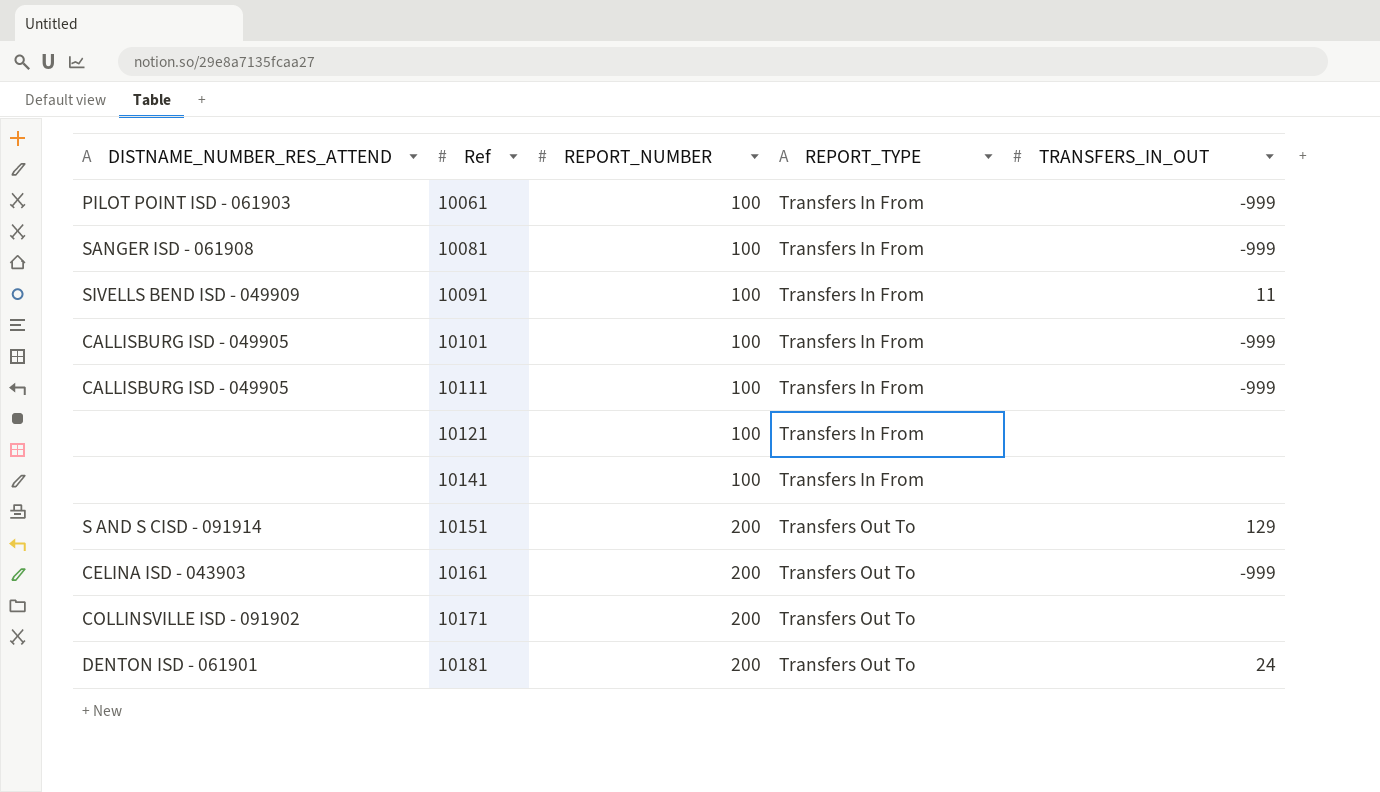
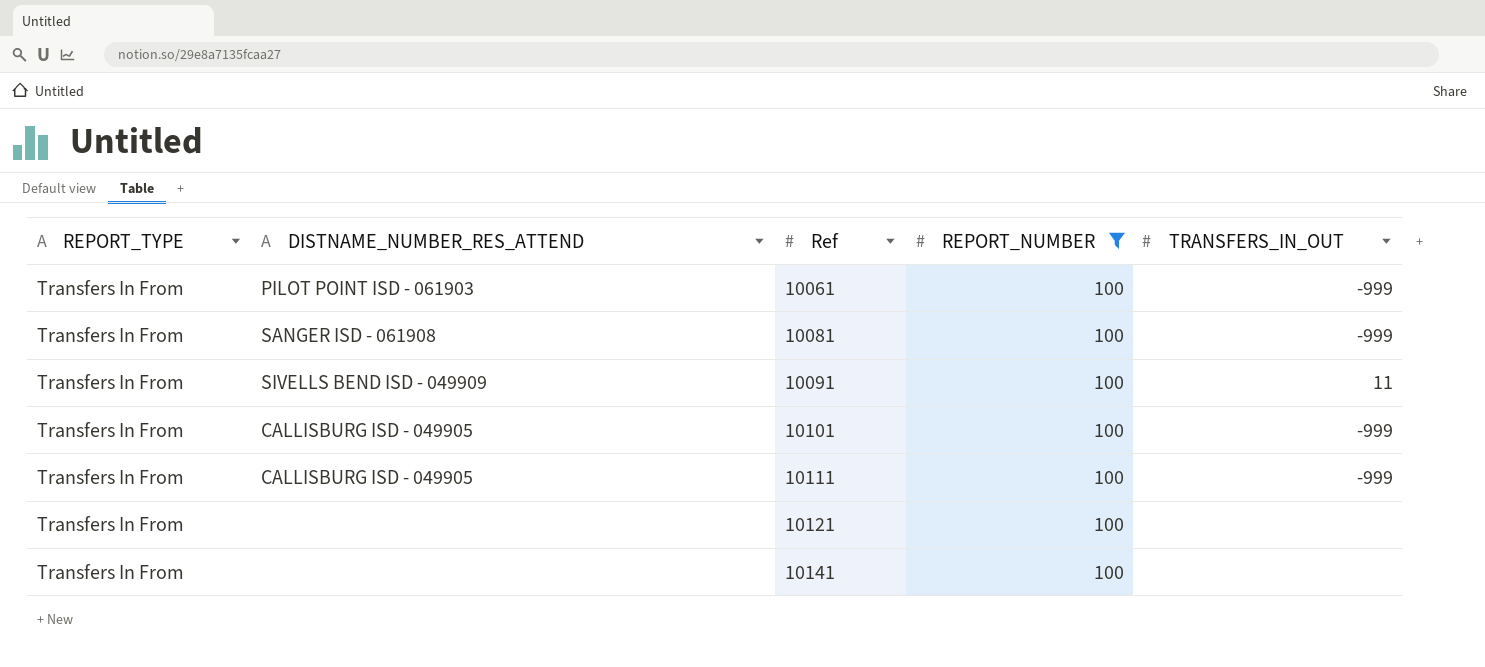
filter: none -> REPORT_NUMBER = 100
column REPORT_TYPE | position: 4 -> 1

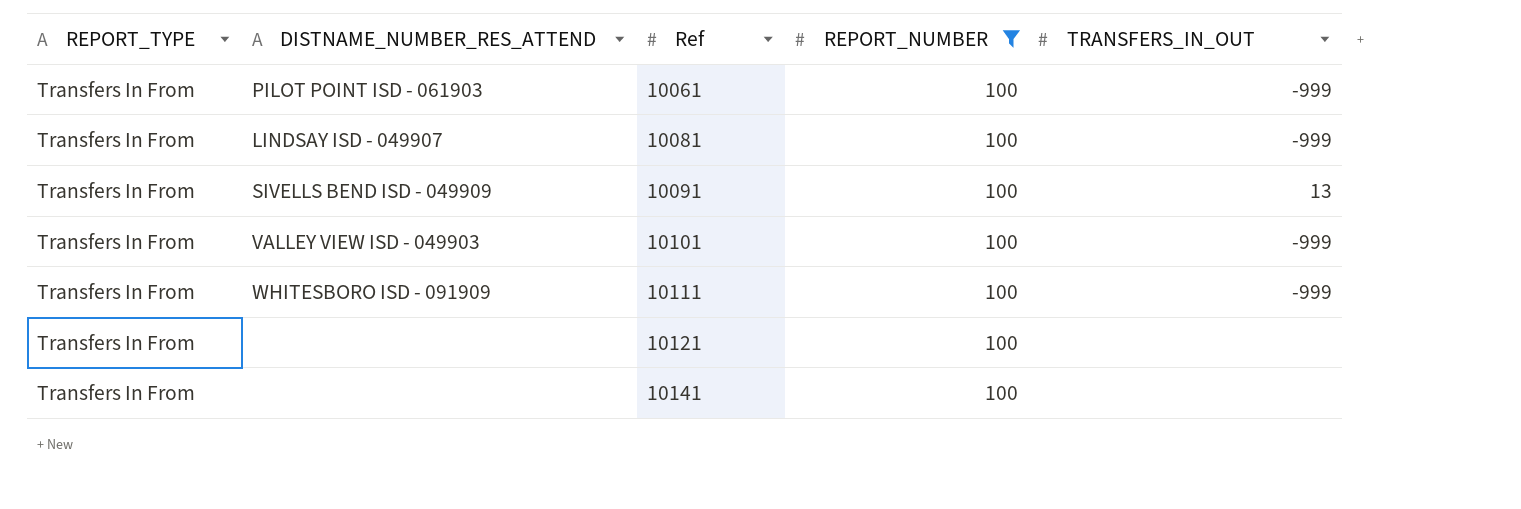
10081 | DISTNAME_NUMBER_RES_ATTEND: SANGER ISD - 061908 -> LINDSAY ISD - 049907
10091 | TRANSFERS_IN_OUT: 11 -> 13
10101 | DISTNAME_NUMBER_RES_ATTEND: CALLISBURG ISD - 049905 -> VALLEY VIEW ISD - 049903
10111 | DISTNAME_NUMBER_RES_ATTEND: CALLISBURG ISD - 049905 -> WHITESBORO ISD - 091909

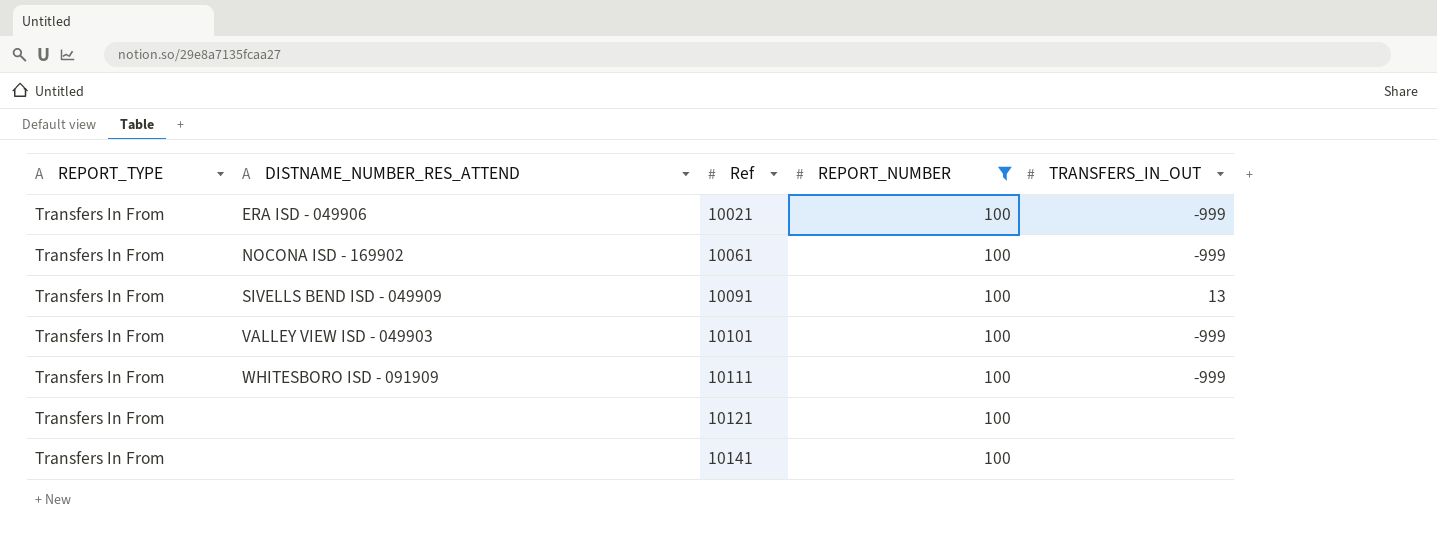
row 10081: Transfers In From | LINDSAY ISD - 049907 | 100 | -999 -> none
row 10021: none -> Transfers In From | ERA ISD - 049906 | 100 | -999
10061 | DISTNAME_NUMBER_RES_ATTEND: PILOT POINT ISD - 061903 -> NOCONA ISD - 169902

